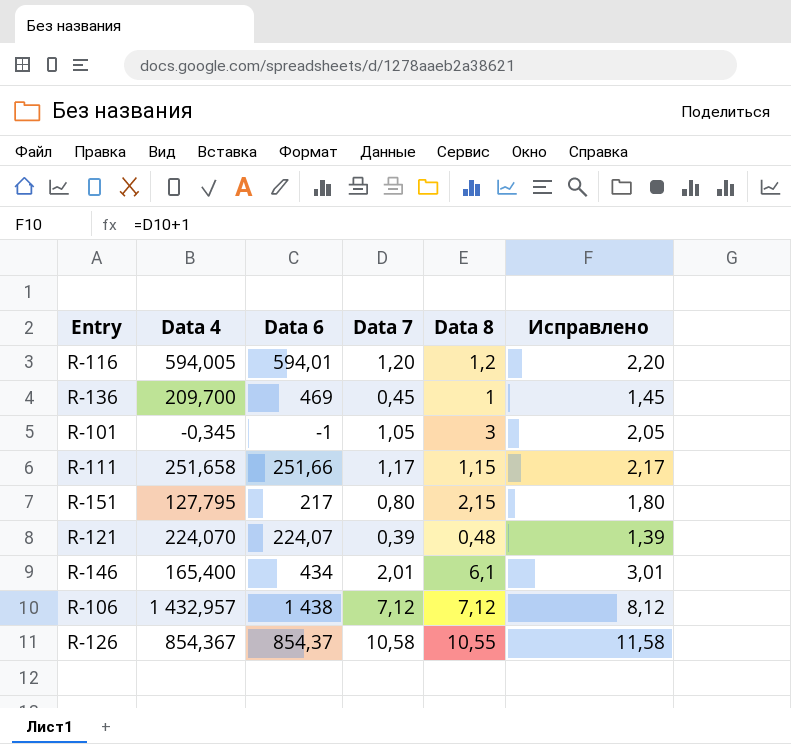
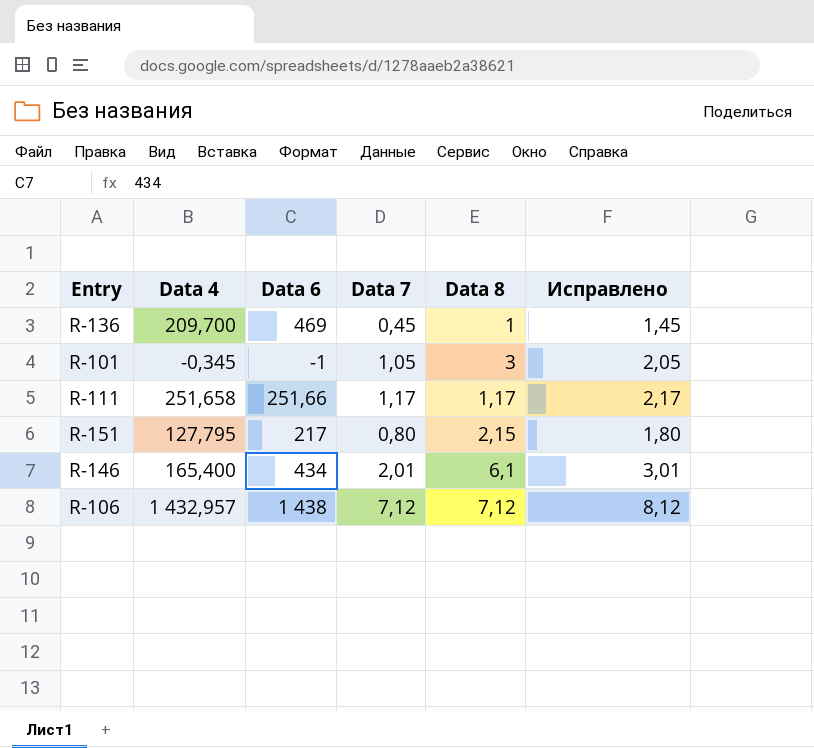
row R-116: 594,005 | 594,01 | 1,20 | 1,2 | 2,20 -> none
row R-121: 224,070 | 224,07 | 0,39 | 0,48 | 1,39 -> none
row R-126: 854,367 | 854,37 | 10,58 | 10,55 | 11,58 -> none
R-111 | Data 8: 1,15 -> 1,17

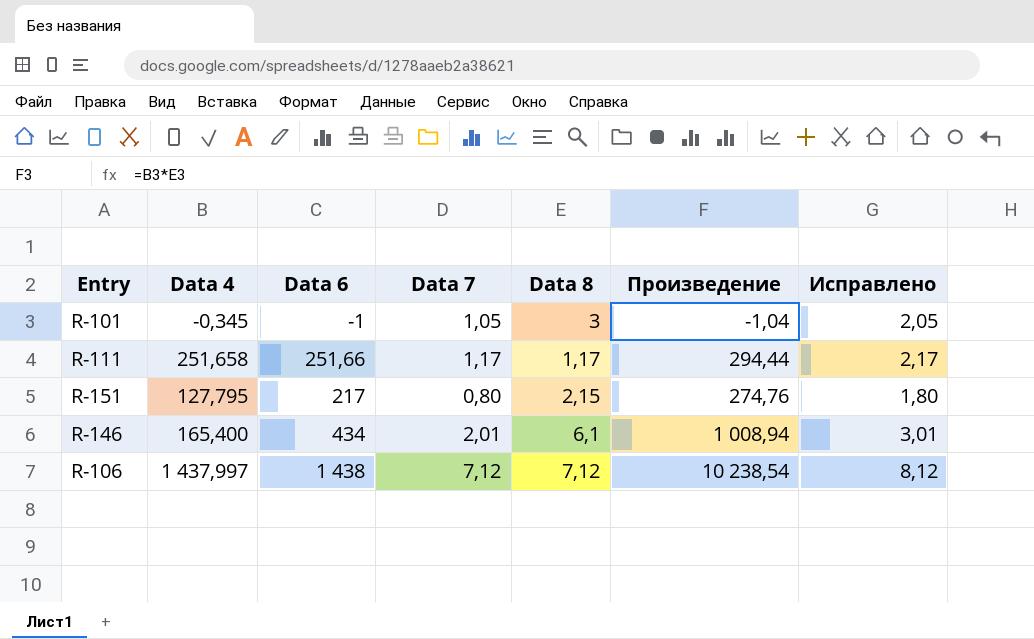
column Произведение | formula: none -> [Data 4] * [Data 8]
row R-136: 209,700 | 469 | 0,45 | 1 | 1,45 -> none
R-106 | Data 4: 1 432,957 -> 1 437,997

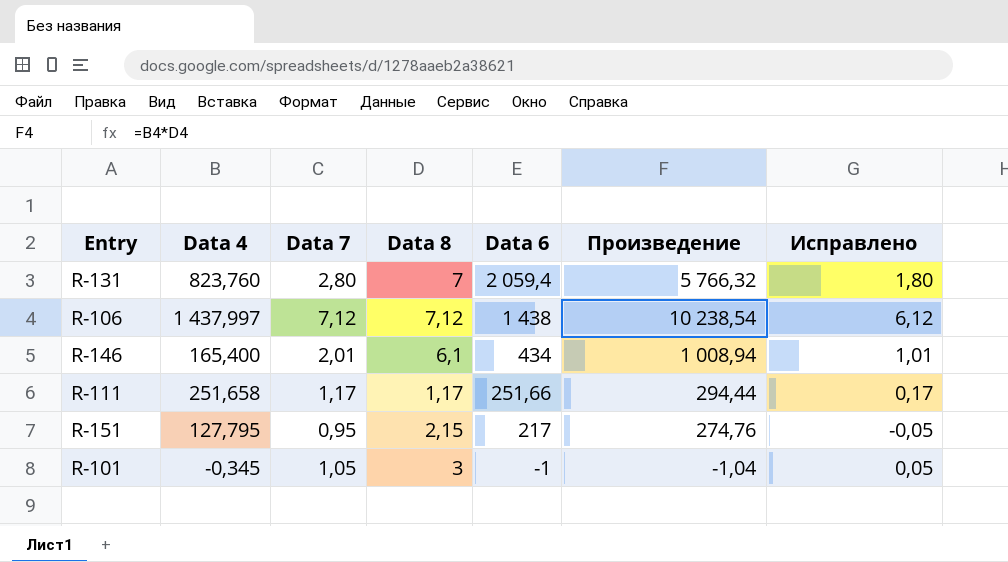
row order: none -> Data 6 descending
column Data 6 | position: 3 -> 5
column Исправлено | formula: [Data 7] + 1 -> [Data 7] - 1
row R-131: none -> 823,760 | 2,80 | 7 | 2 059,4 | 5 766,32 | 1,80
R-151 | Data 7: 0,80 -> 0,95

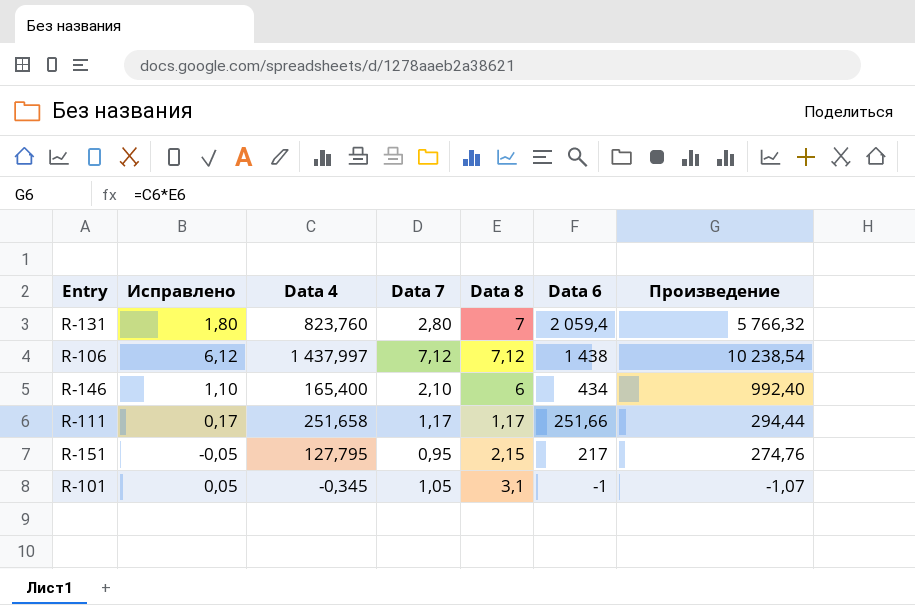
column Исправлено | position: 7 -> 2
R-146 | Исправлено: 1,01 -> 1,10
R-146 | Data 7: 2,01 -> 2,10
R-146 | Data 8: 6,1 -> 6
R-146 | Произведение: 1 008,94 -> 992,40
R-101 | Data 8: 3 -> 3,1
R-101 | Произведение: -1,04 -> -1,07

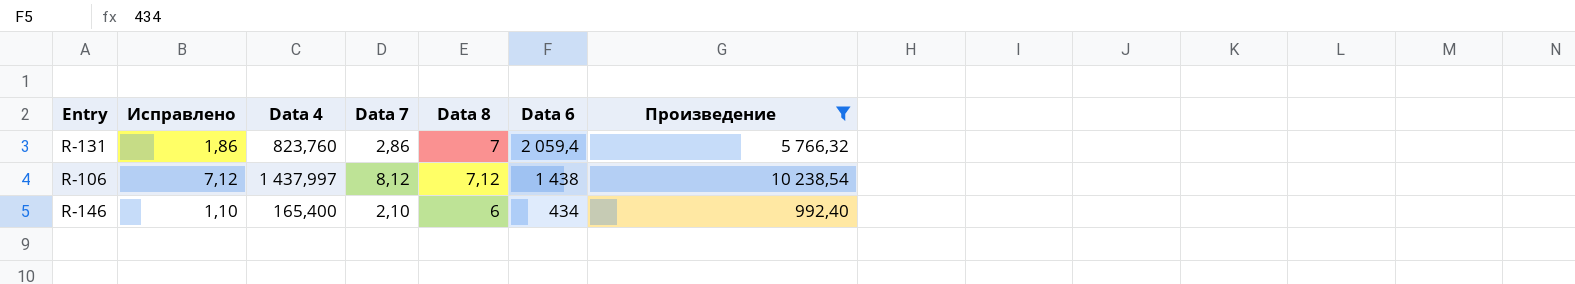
filter: none -> Произведение >= 992,40
R-131 | Исправлено: 1,80 -> 1,86
R-131 | Data 7: 2,80 -> 2,86
R-106 | Исправлено: 6,12 -> 7,12
R-106 | Data 7: 7,12 -> 8,12

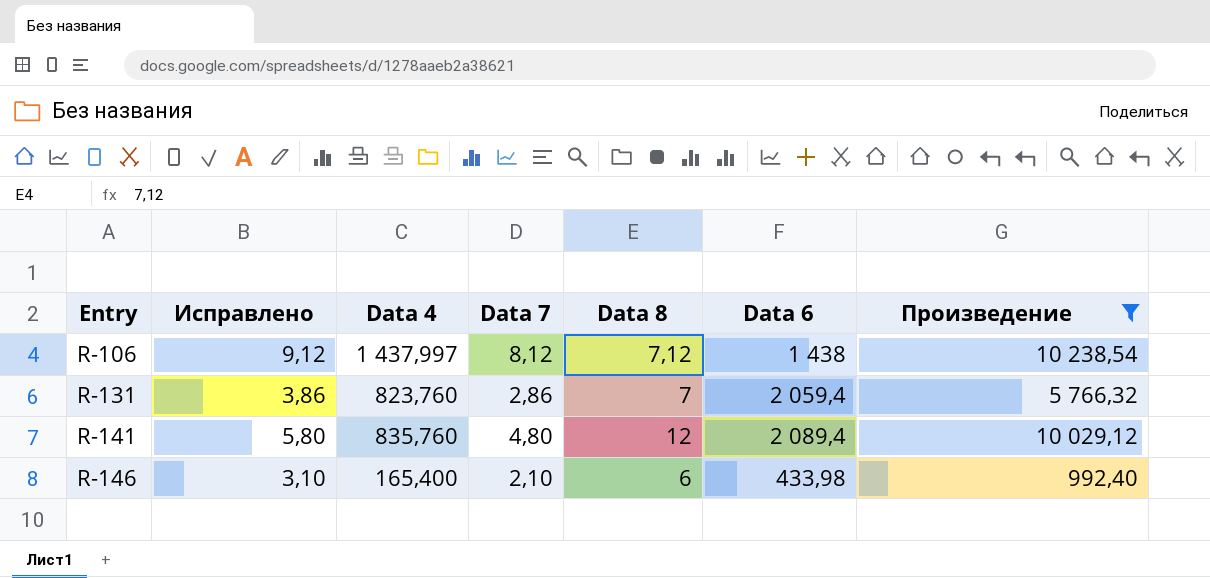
row order: Data 6 descending -> Entry ascending
column Исправлено | formula: [Data 7] - 1 -> [Data 7] + 1
row R-141: none -> 5,80 | 835,760 | 4,80 | 12 | 2 089,4 | 10 029,12
R-146 | Data 6: 434 -> 433,98

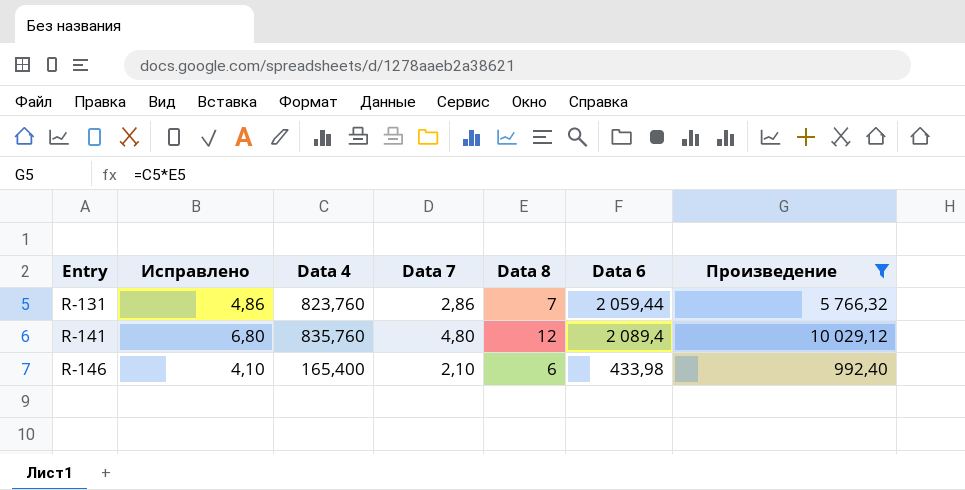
column Исправлено | formula: [Data 7] + 1 -> [Data 7] + 2
row R-106: 9,12 | 1 437,997 | 8,12 | 7,12 | 1 438 | 10 238,54 -> none
R-131 | Data 6: 2 059,4 -> 2 059,44

